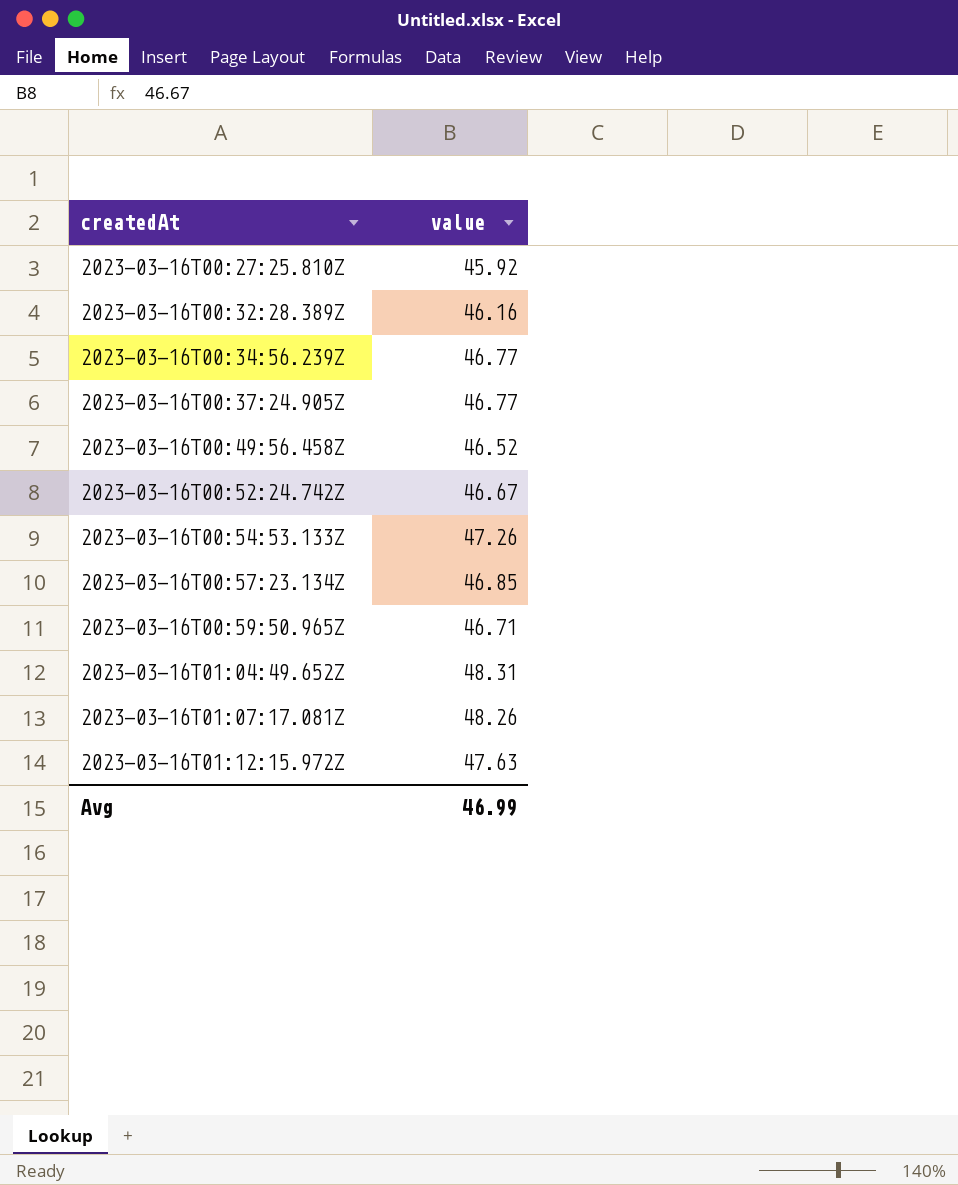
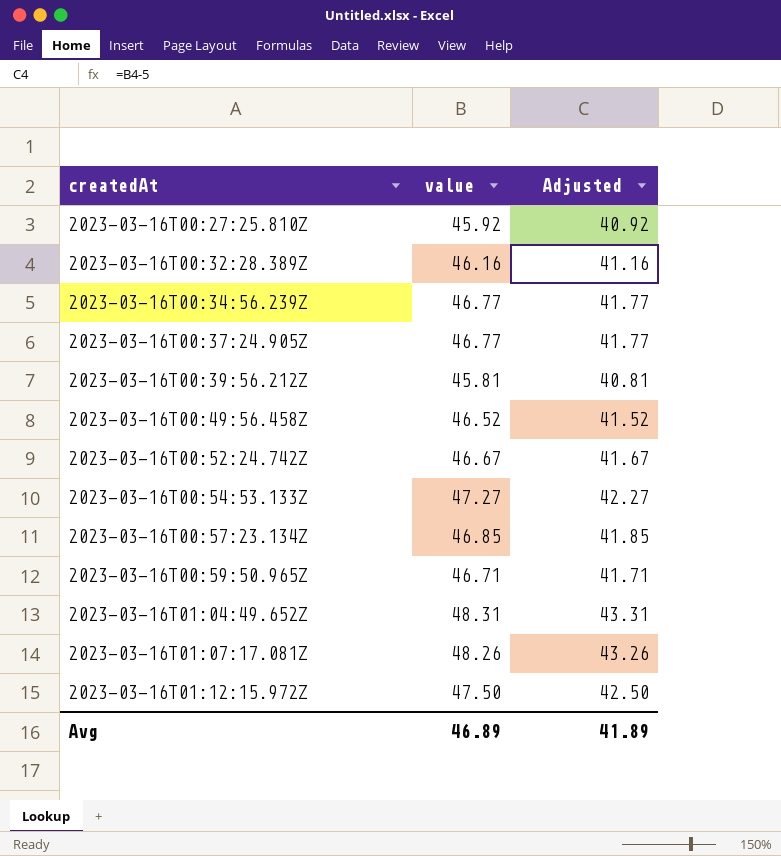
column Adjusted | formula: none -> [value] - 5
row 2023-03-16T00:39:56.212Z: none -> 45.81 | 40.81
2023-03-16T00:54:53.133Z | value: 47.26 -> 47.27
2023-03-16T01:12:15.972Z | value: 47.63 -> 47.50
Avg | value: 46.99 -> 46.89

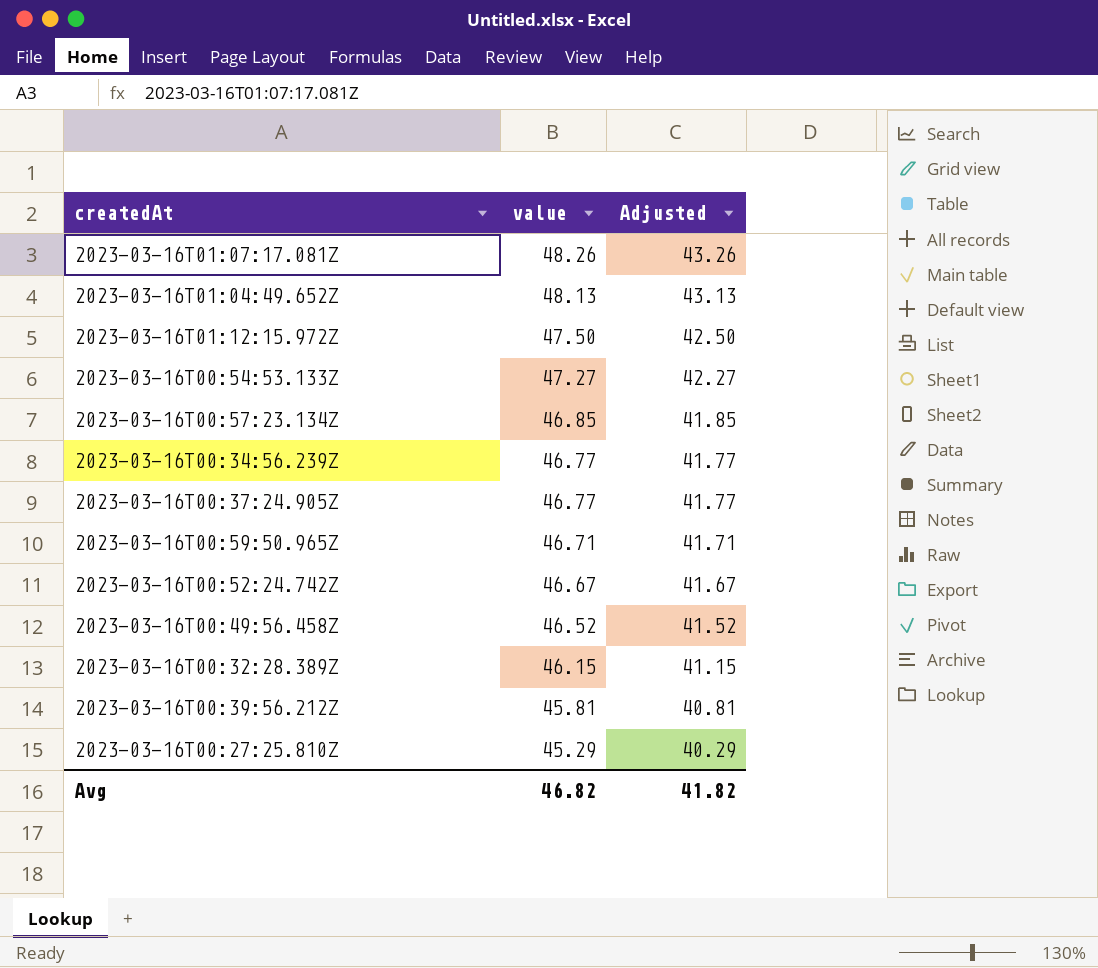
row order: createdAt ascending -> value descending
2023-03-16T01:04:49.652Z | value: 48.31 -> 48.13
2023-03-16T01:04:49.652Z | Adjusted: 43.31 -> 43.13
2023-03-16T00:32:28.389Z | value: 46.16 -> 46.15
2023-03-16T00:32:28.389Z | Adjusted: 41.16 -> 41.15
2023-03-16T00:27:25.810Z | value: 45.92 -> 45.29
2023-03-16T00:27:25.810Z | Adjusted: 40.92 -> 40.29
Avg | value: 46.89 -> 46.82
Avg | Adjusted: 41.89 -> 41.82

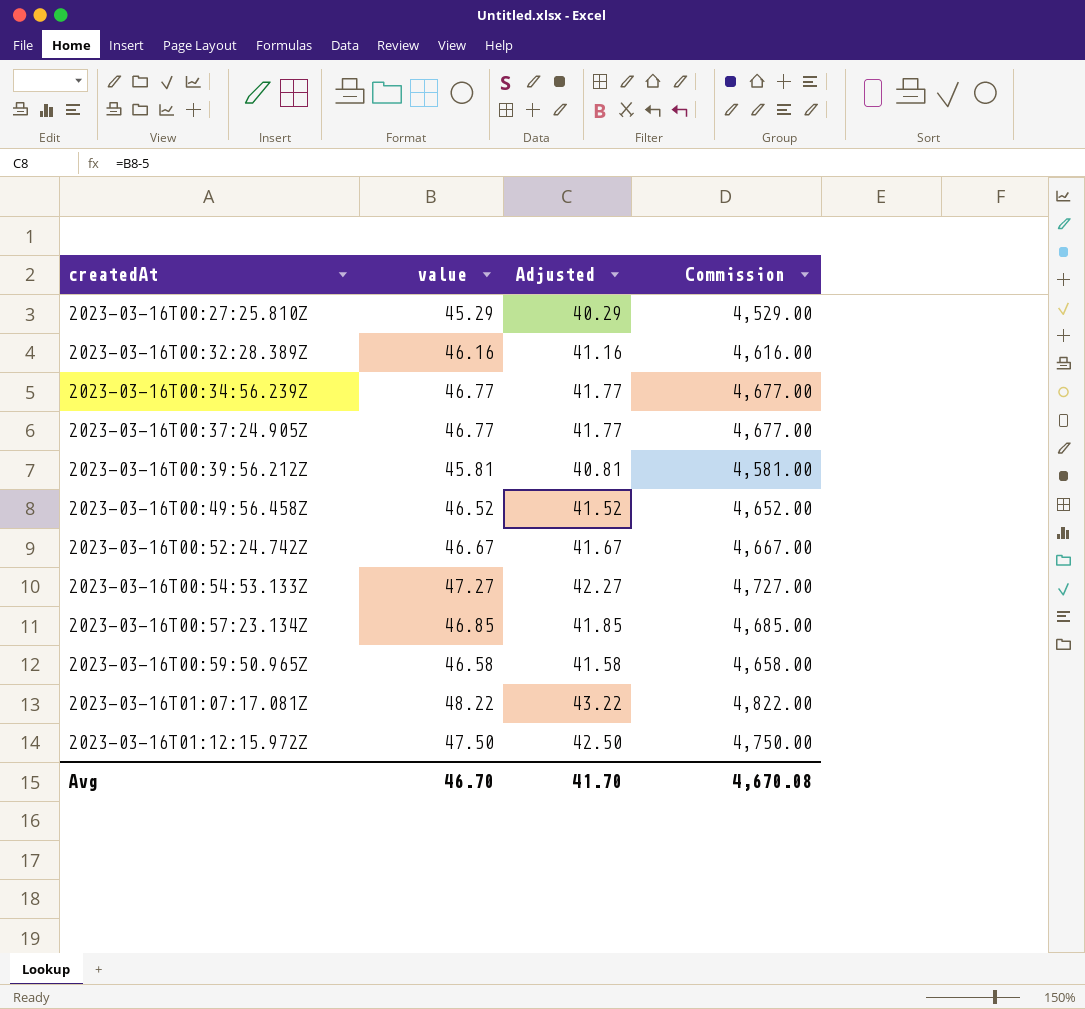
row order: value descending -> createdAt ascending
column Commission | formula: none -> [value] * 100
row 2023-03-16T01:04:49.652Z: 48.13 | 43.13 -> none
2023-03-16T00:32:28.389Z | value: 46.15 -> 46.16
2023-03-16T00:32:28.389Z | Adjusted: 41.15 -> 41.16
2023-03-16T00:59:50.965Z | value: 46.71 -> 46.58
2023-03-16T00:59:50.965Z | Adjusted: 41.71 -> 41.58
2023-03-16T01:07:17.081Z | value: 48.26 -> 48.22
2023-03-16T01:07:17.081Z | Adjusted: 43.26 -> 43.22
Avg | value: 46.82 -> 46.70
Avg | Adjusted: 41.82 -> 41.70

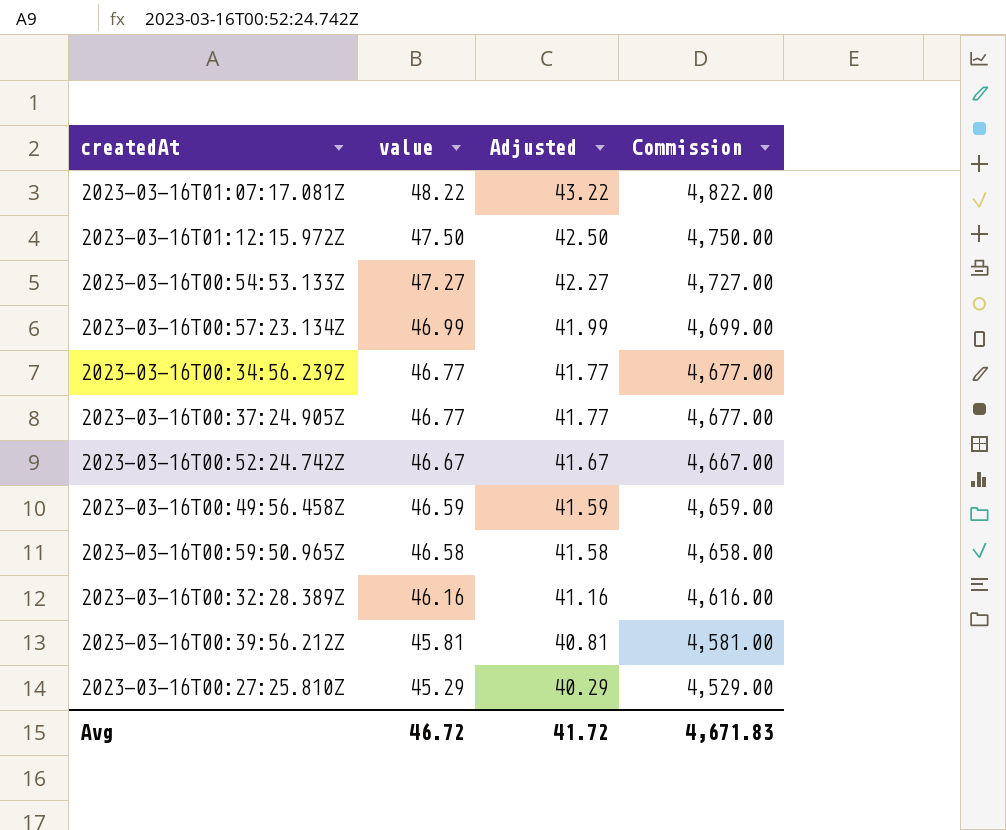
row order: createdAt ascending -> value descending
2023-03-16T00:57:23.134Z | value: 46.85 -> 46.99
2023-03-16T00:57:23.134Z | Adjusted: 41.85 -> 41.99
2023-03-16T00:57:23.134Z | Commission: 4,685.00 -> 4,699.00
2023-03-16T00:49:56.458Z | value: 46.52 -> 46.59
2023-03-16T00:49:56.458Z | Adjusted: 41.52 -> 41.59
2023-03-16T00:49:56.458Z | Commission: 4,652.00 -> 4,659.00
Avg | value: 46.70 -> 46.72
Avg | Adjusted: 41.70 -> 41.72
Avg | Commission: 4,670.08 -> 4,671.83

